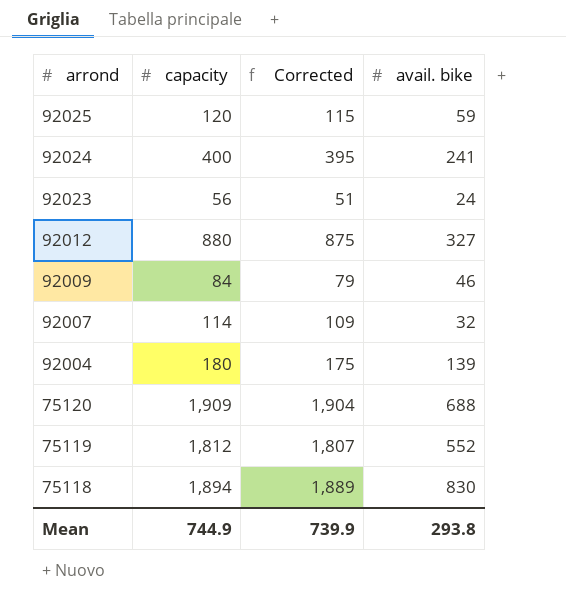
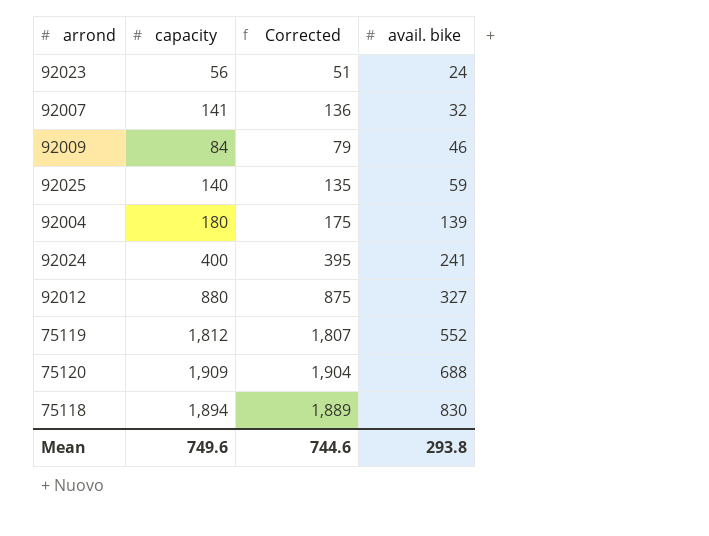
row order: arrond descending -> avail. bike ascending
92007 | capacity: 114 -> 141
92007 | Corrected: 109 -> 136
92025 | capacity: 120 -> 140
92025 | Corrected: 115 -> 135
Mean | capacity: 744.9 -> 749.6
Mean | Corrected: 739.9 -> 744.6

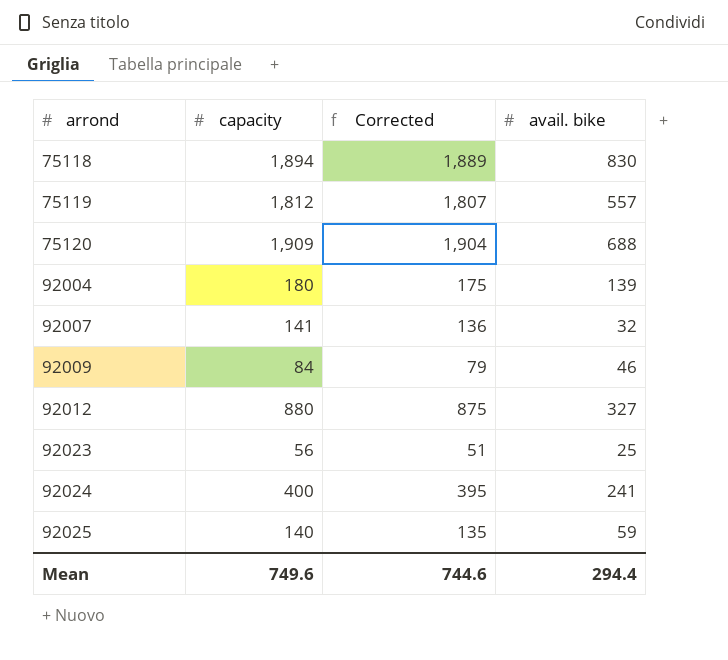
row order: avail. bike ascending -> arrond ascending
75119 | avail. bike: 552 -> 557
92023 | avail. bike: 24 -> 25
Mean | avail. bike: 293.8 -> 294.4

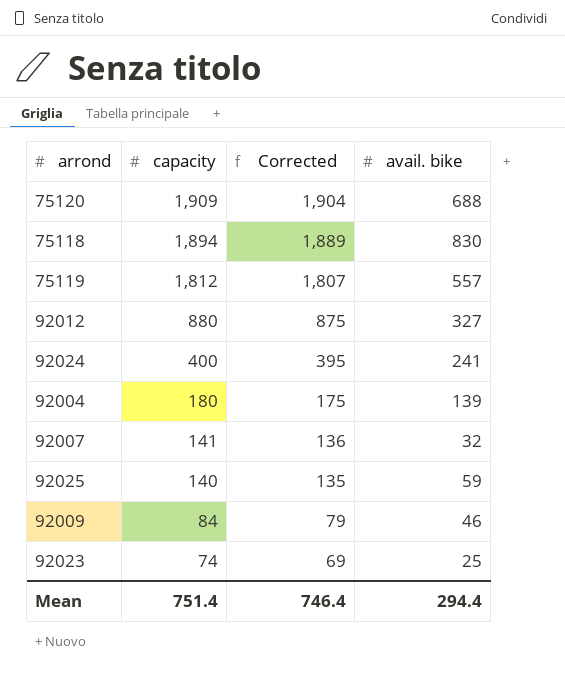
row order: arrond ascending -> capacity descending
92023 | capacity: 56 -> 74
92023 | Corrected: 51 -> 69
Mean | capacity: 749.6 -> 751.4
Mean | Corrected: 744.6 -> 746.4

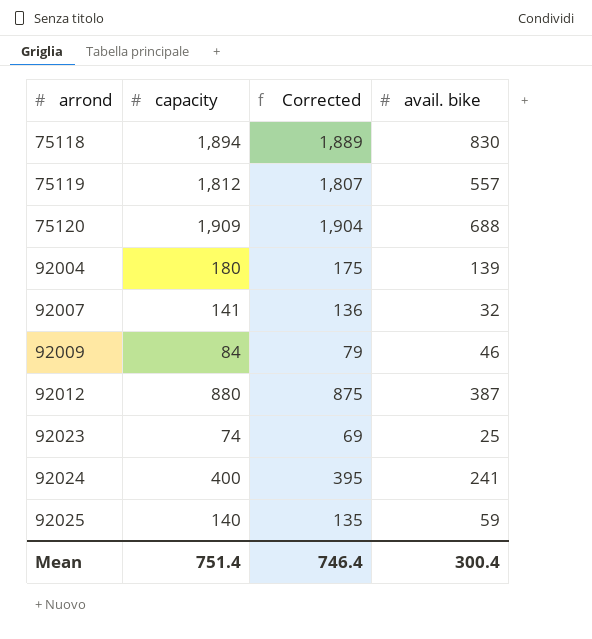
row order: capacity descending -> arrond ascending
92012 | avail. bike: 327 -> 387
Mean | avail. bike: 294.4 -> 300.4

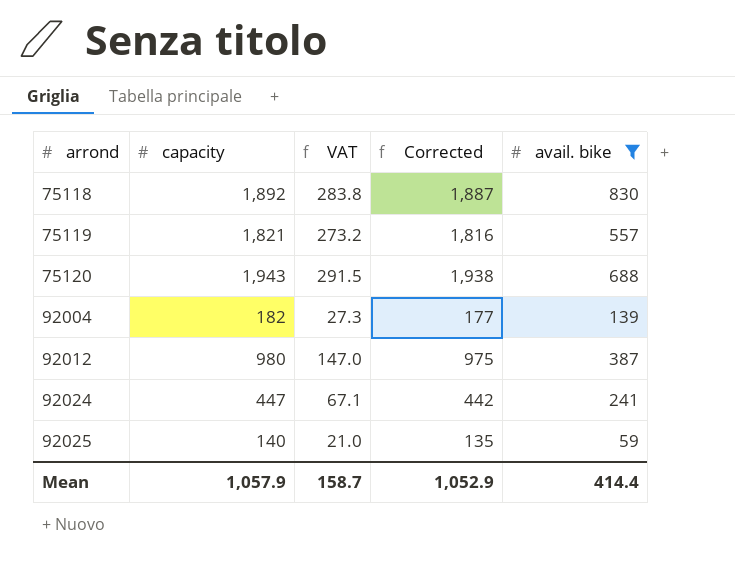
filter: none -> avail. bike >= 59
column VAT | formula: none -> [capacity] * 0.15
75118 | capacity: 1,894 -> 1,892
75118 | Corrected: 1,889 -> 1,887
75119 | capacity: 1,812 -> 1,821
75119 | Corrected: 1,807 -> 1,816
75120 | capacity: 1,909 -> 1,943
75120 | Corrected: 1,904 -> 1,938
92004 | capacity: 180 -> 182
92004 | Corrected: 175 -> 177
92012 | capacity: 880 -> 980
92012 | Corrected: 875 -> 975
92024 | capacity: 400 -> 447
92024 | Corrected: 395 -> 442
Mean | capacity: 751.4 -> 1,057.9
Mean | Corrected: 746.4 -> 1,052.9
Mean | avail. bike: 300.4 -> 414.4

